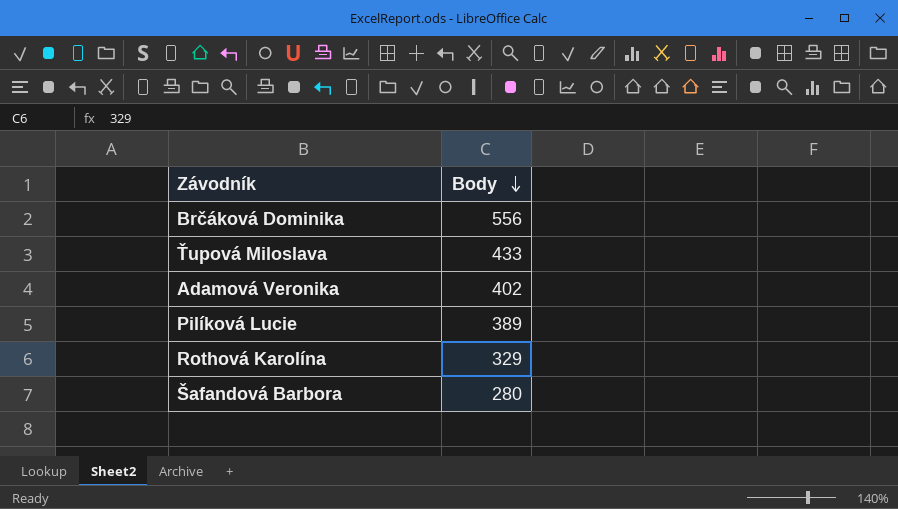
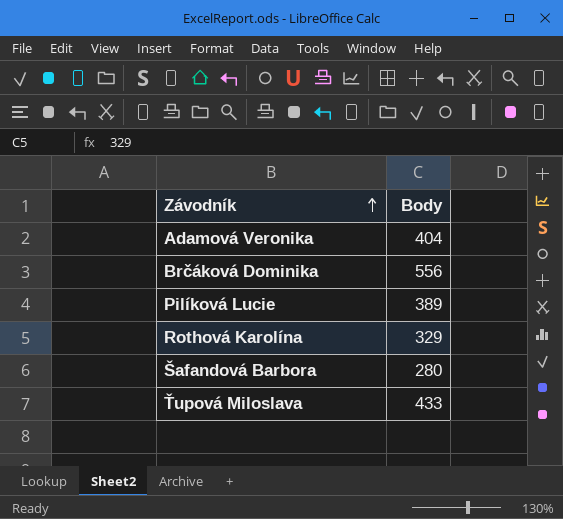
row order: Body descending -> Závodník ascending
Adamová Veronika | Body: 402 -> 404

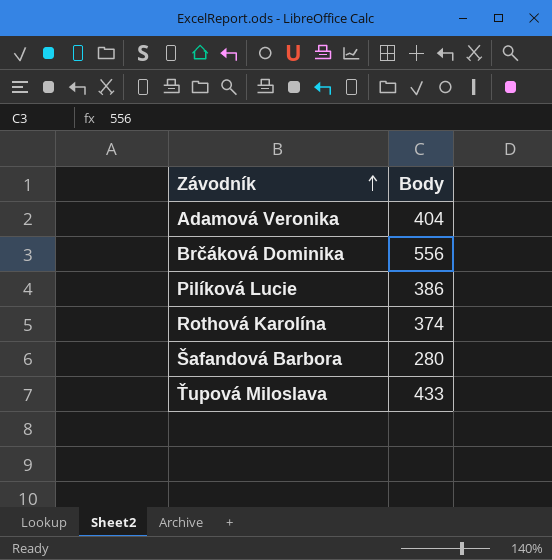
Pilíková Lucie | Body: 389 -> 386
Rothová Karolína | Body: 329 -> 374

